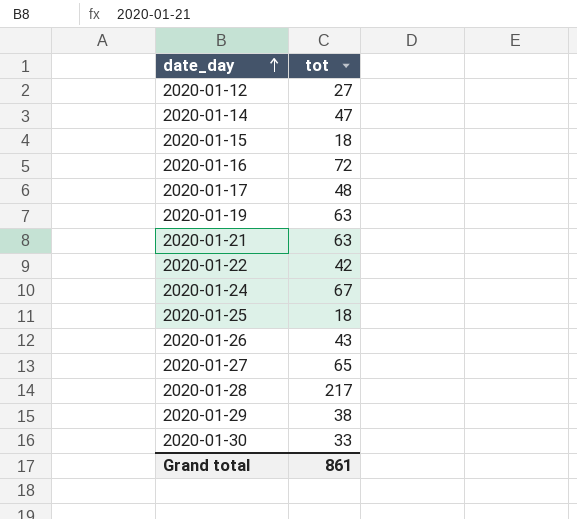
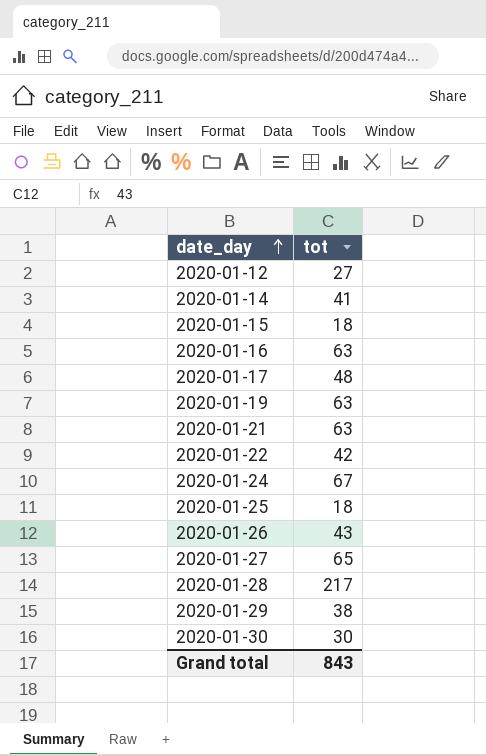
2020-01-14 | tot: 47 -> 41
2020-01-16 | tot: 72 -> 63
2020-01-30 | tot: 33 -> 30
Grand total | tot: 861 -> 843

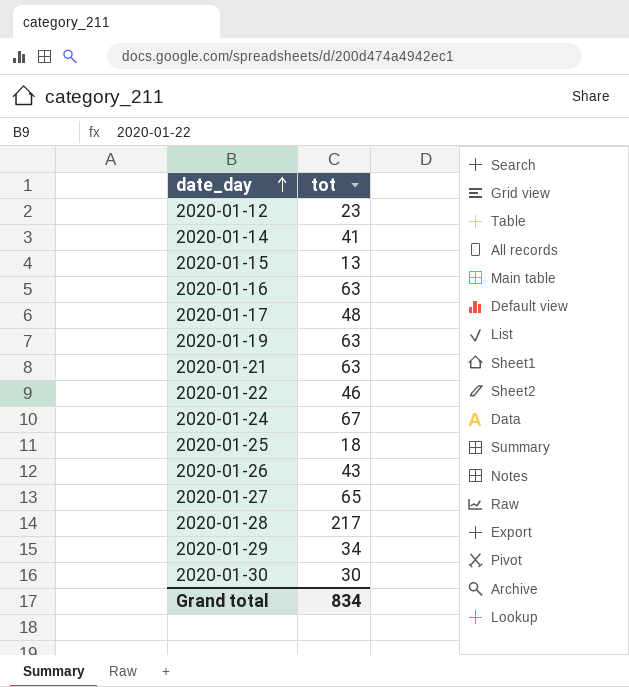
2020-01-12 | tot: 27 -> 23
2020-01-15 | tot: 18 -> 13
2020-01-22 | tot: 42 -> 46
2020-01-29 | tot: 38 -> 34
Grand total | tot: 843 -> 834

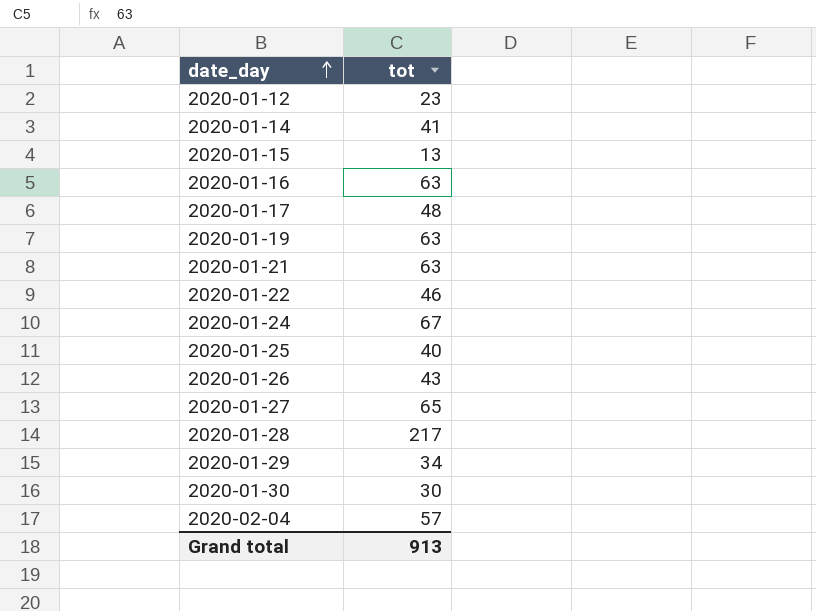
2020-01-25 | tot: 18 -> 40
row 2020-02-04: none -> 57
Grand total | tot: 834 -> 913

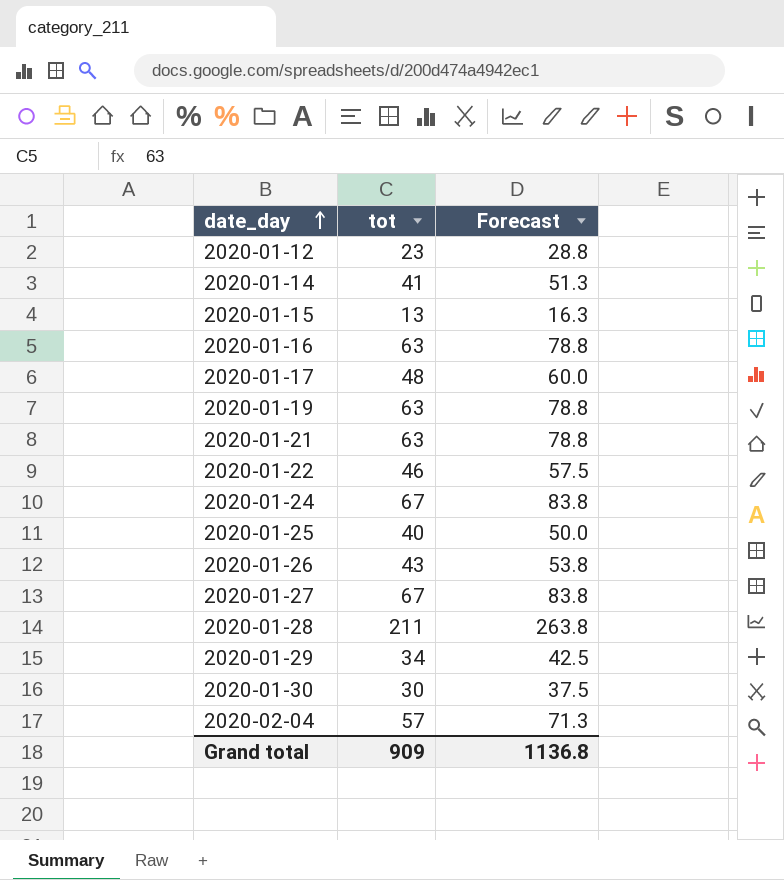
column Forecast | formula: none -> [tot] * 1.25
2020-01-27 | tot: 65 -> 67
2020-01-28 | tot: 217 -> 211
Grand total | tot: 913 -> 909

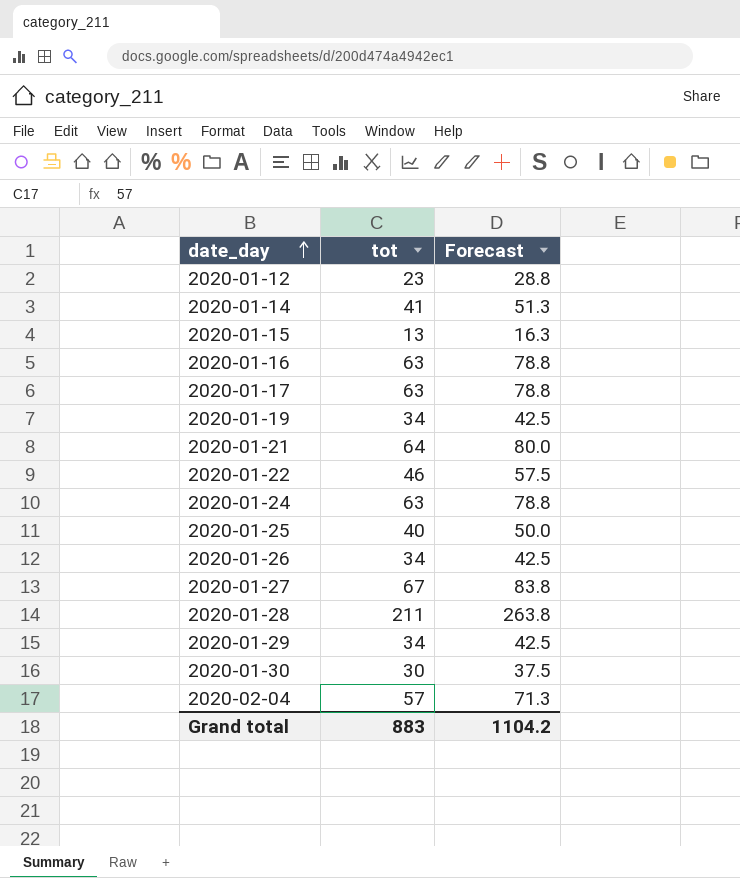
2020-01-17 | tot: 48 -> 63
2020-01-17 | Forecast: 60.0 -> 78.8
2020-01-19 | tot: 63 -> 34
2020-01-19 | Forecast: 78.8 -> 42.5
2020-01-21 | tot: 63 -> 64
2020-01-21 | Forecast: 78.8 -> 80.0
2020-01-24 | tot: 67 -> 63
2020-01-24 | Forecast: 83.8 -> 78.8
2020-01-26 | tot: 43 -> 34
2020-01-26 | Forecast: 53.8 -> 42.5
Grand total | tot: 909 -> 883
Grand total | Forecast: 1136.8 -> 1104.2

